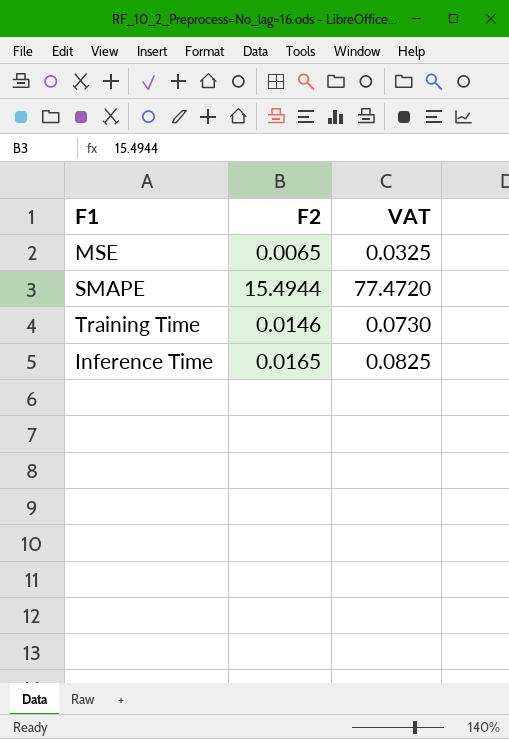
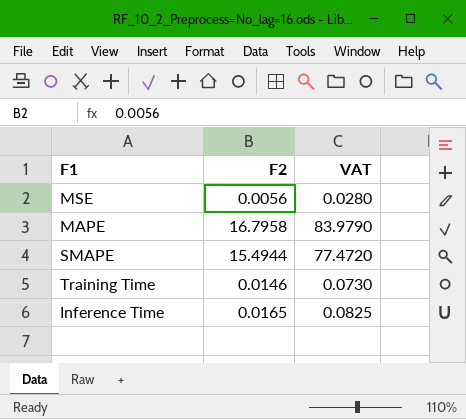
MSE | F2: 0.0065 -> 0.0056
MSE | VAT: 0.0325 -> 0.0280
row MAPE: none -> 16.7958 | 83.9790

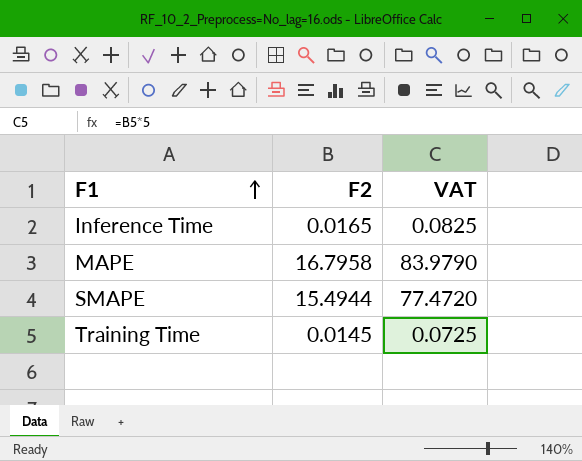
row order: none -> F1 ascending
row MSE: 0.0056 | 0.0280 -> none
Training Time | F2: 0.0146 -> 0.0145
Training Time | VAT: 0.0730 -> 0.0725

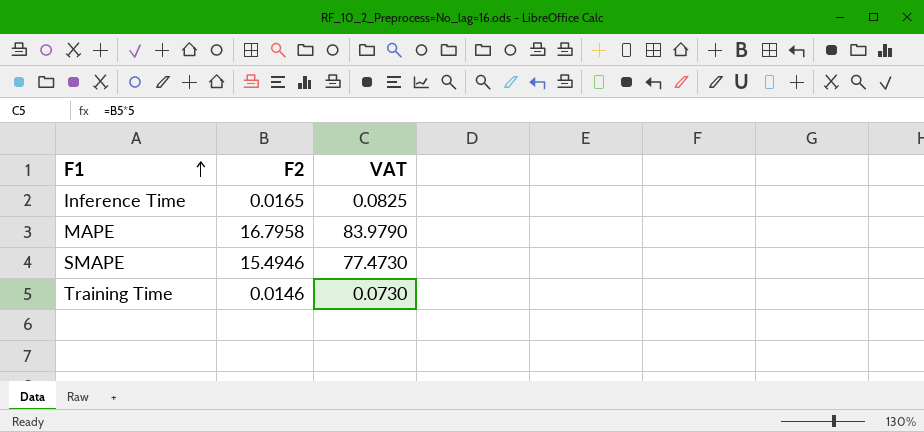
SMAPE | F2: 15.4944 -> 15.4946
SMAPE | VAT: 77.4720 -> 77.4730
Training Time | F2: 0.0145 -> 0.0146
Training Time | VAT: 0.0725 -> 0.0730

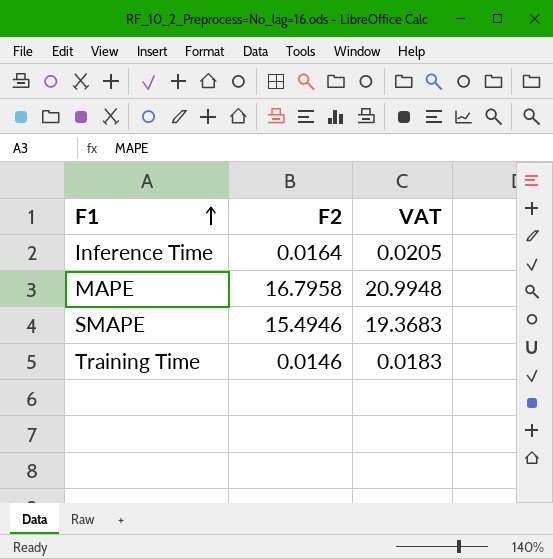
column VAT | formula: [F2] * 5 -> [F2] * 1.25
Inference Time | F2: 0.0165 -> 0.0164

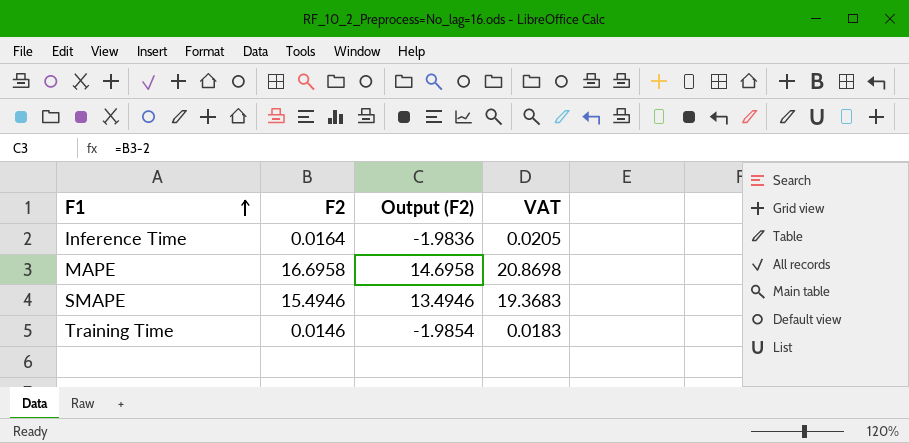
column Output (F2) | formula: none -> [F2] - 2
MAPE | F2: 16.7958 -> 16.6958
MAPE | VAT: 20.9948 -> 20.8698

